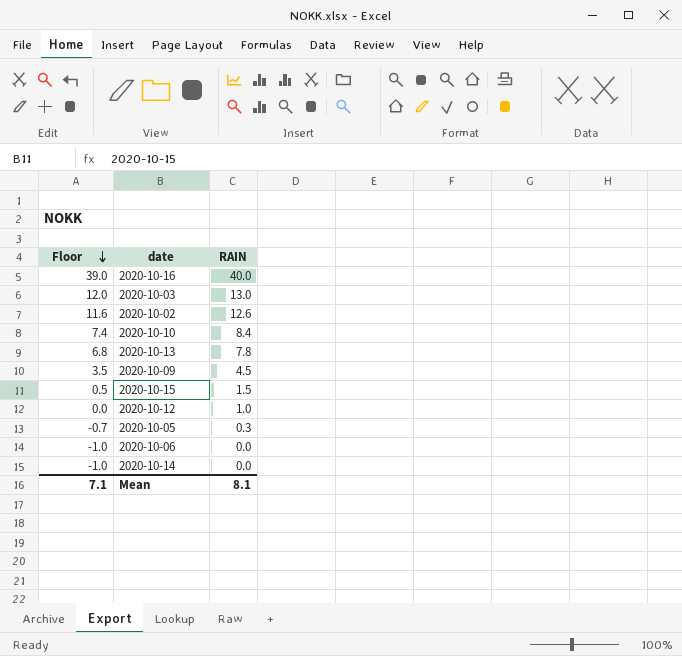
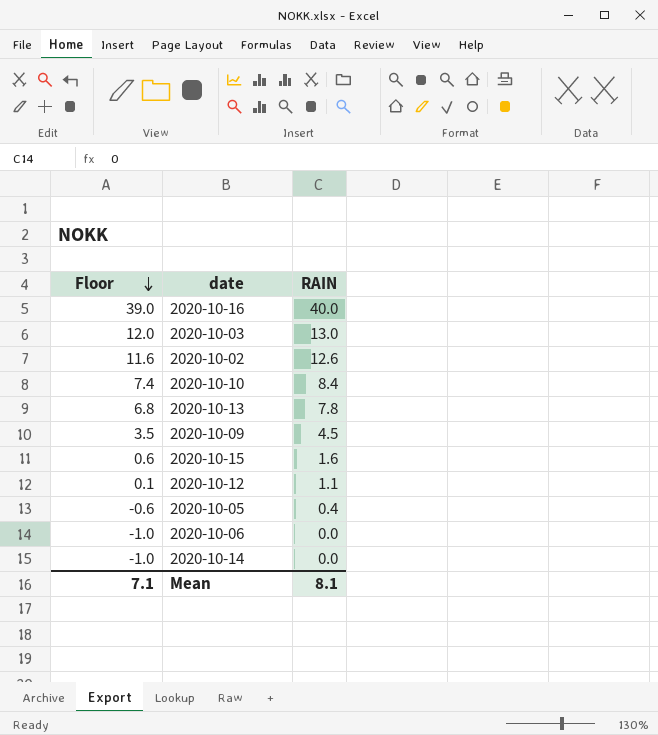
2020-10-15 | Floor: 0.5 -> 0.6
2020-10-15 | RAIN: 1.5 -> 1.6
2020-10-12 | Floor: 0.0 -> 0.1
2020-10-12 | RAIN: 1.0 -> 1.1
2020-10-05 | Floor: -0.7 -> -0.6
2020-10-05 | RAIN: 0.3 -> 0.4

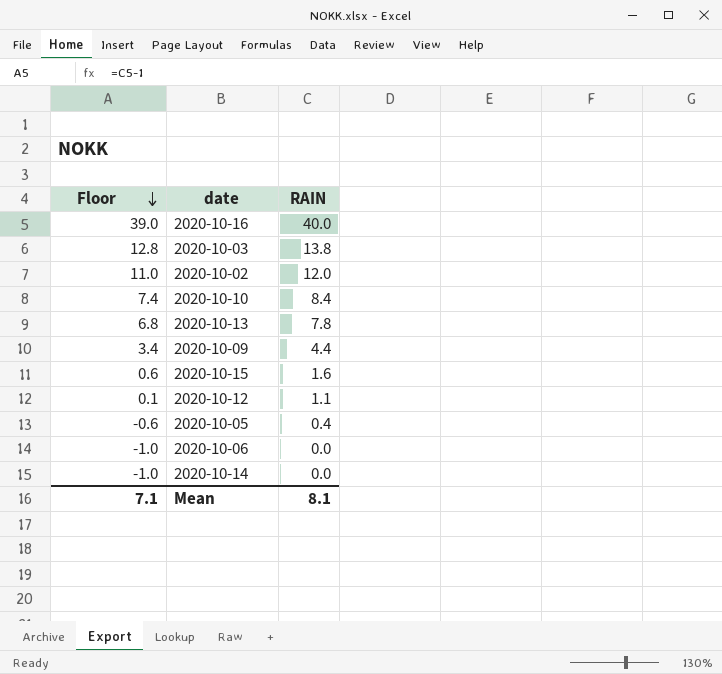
2020-10-03 | Floor: 12.0 -> 12.8
2020-10-03 | RAIN: 13.0 -> 13.8
2020-10-02 | Floor: 11.6 -> 11.0
2020-10-02 | RAIN: 12.6 -> 12.0
2020-10-09 | Floor: 3.5 -> 3.4
2020-10-09 | RAIN: 4.5 -> 4.4

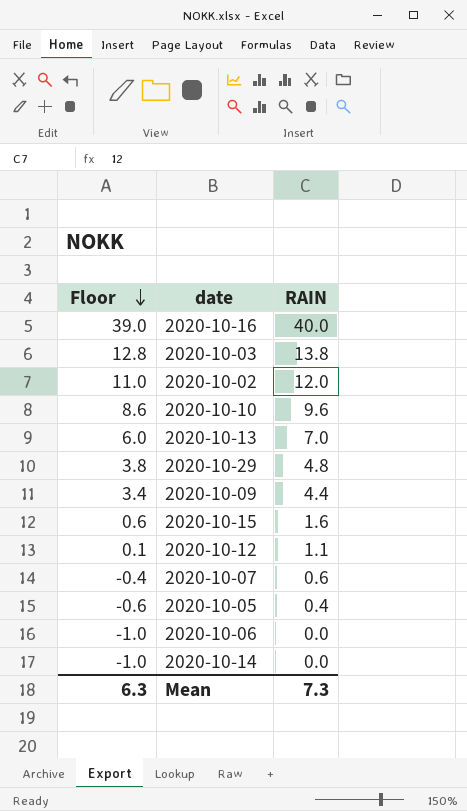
2020-10-10 | Floor: 7.4 -> 8.6
2020-10-10 | RAIN: 8.4 -> 9.6
2020-10-13 | Floor: 6.8 -> 6.0
2020-10-13 | RAIN: 7.8 -> 7.0
row 2020-10-29: none -> 3.8 | 4.8
row 2020-10-07: none -> -0.4 | 0.6
Mean | Floor: 7.1 -> 6.3
Mean | RAIN: 8.1 -> 7.3

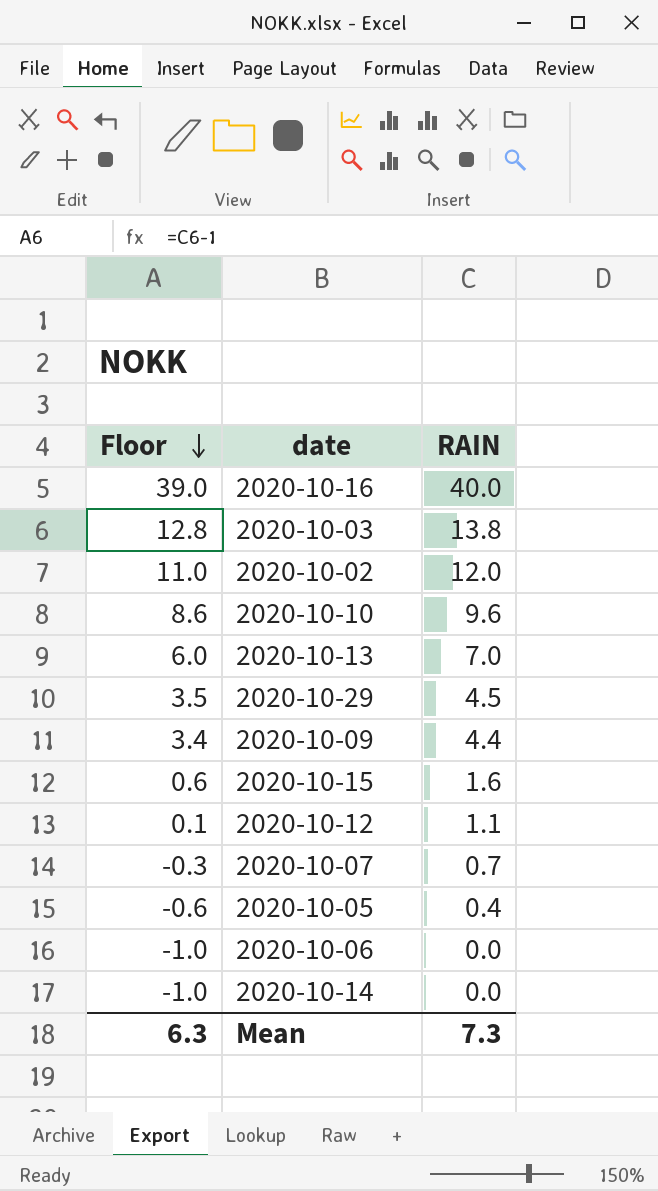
2020-10-29 | Floor: 3.8 -> 3.5
2020-10-29 | RAIN: 4.8 -> 4.5
2020-10-07 | Floor: -0.4 -> -0.3
2020-10-07 | RAIN: 0.6 -> 0.7

